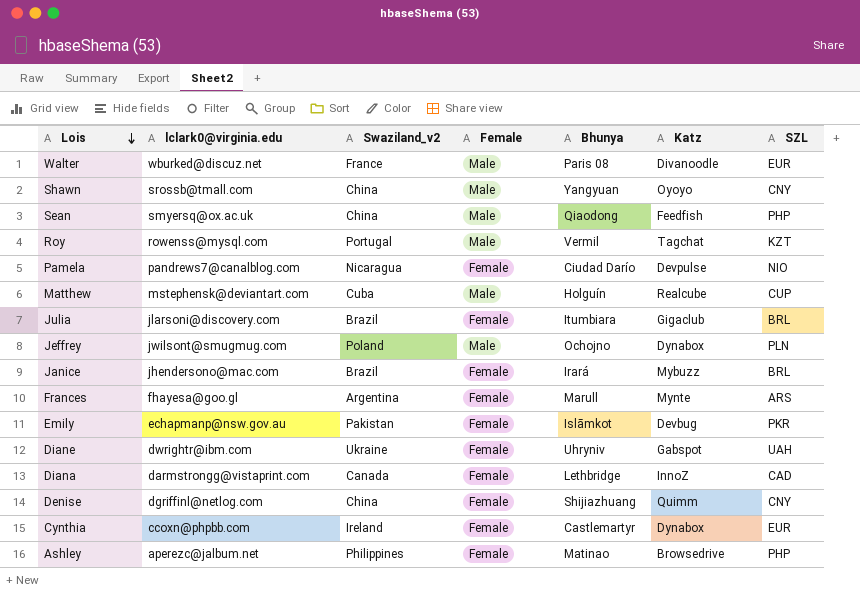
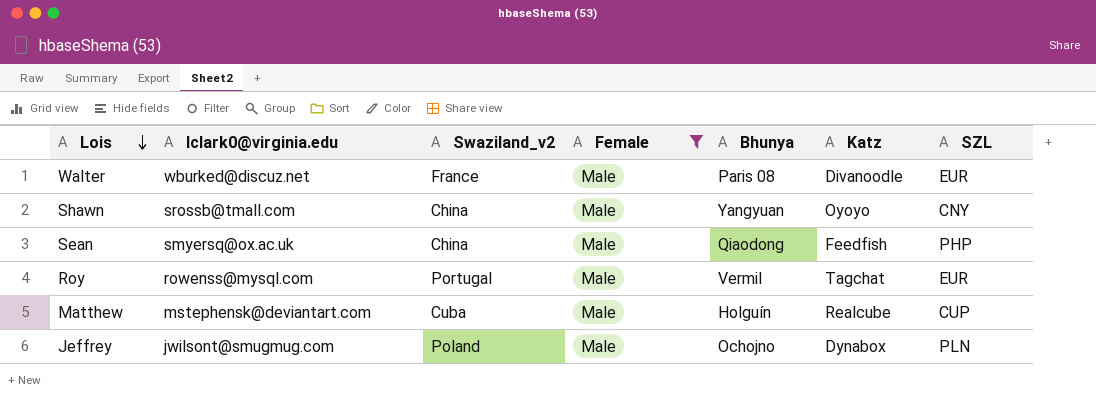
filter: none -> Female = Male
Roy | SZL: KZT -> EUR

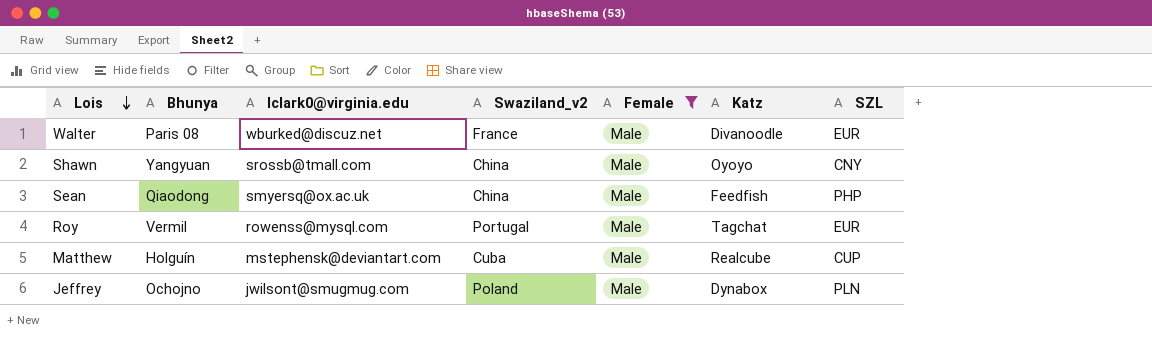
column Bhunya | position: 5 -> 2

